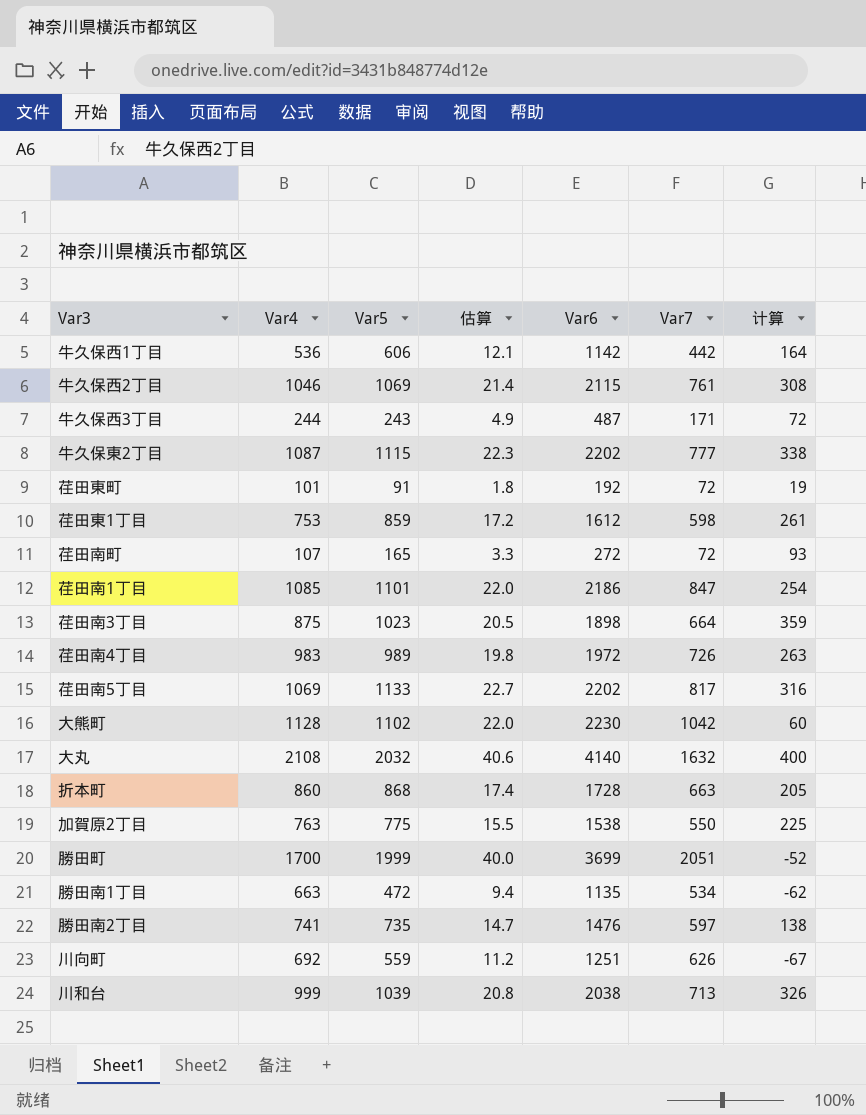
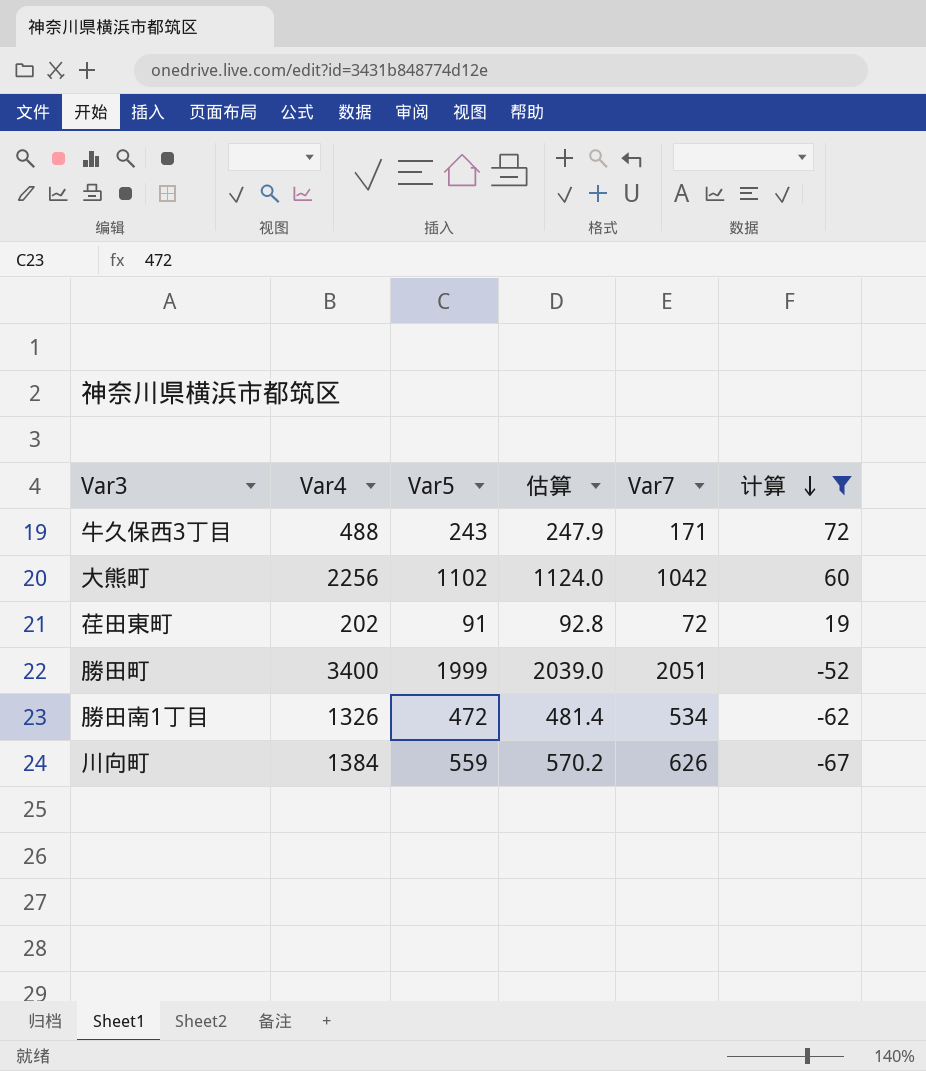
filter: none -> 计算 <= 72
row order: none -> 计算 descending
column Var6 | formula: [Var4] + [Var5] -> none
column 估算 | formula: [Var5] * 0.02 -> [Var5] * 1.02
牛久保西3丁目 | Var4: 244 -> 488
大熊町 | Var4: 1128 -> 2256
荏田東町 | Var4: 101 -> 202
勝田町 | Var4: 1700 -> 3400
勝田南1丁目 | Var4: 663 -> 1326
川向町 | Var4: 692 -> 1384

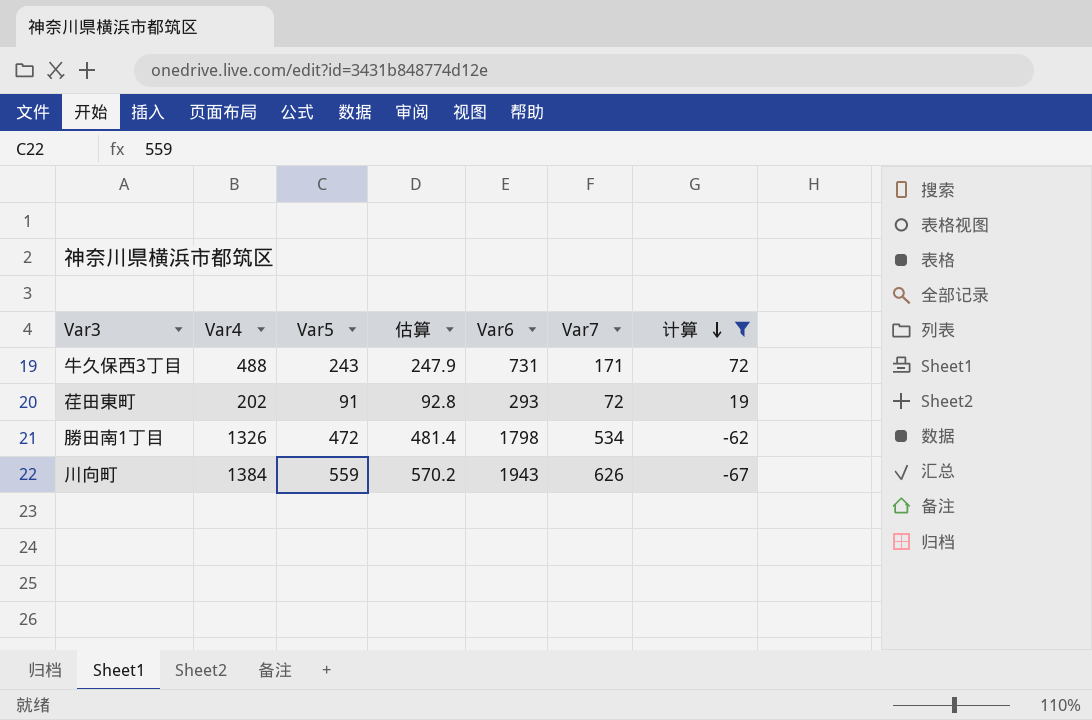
column Var6 | formula: none -> [Var4] + [Var5]
row 大熊町: 2256 | 1102 | 1124.0 | 1042 | 60 -> none
row 勝田町: 3400 | 1999 | 2039.0 | 2051 | -52 -> none

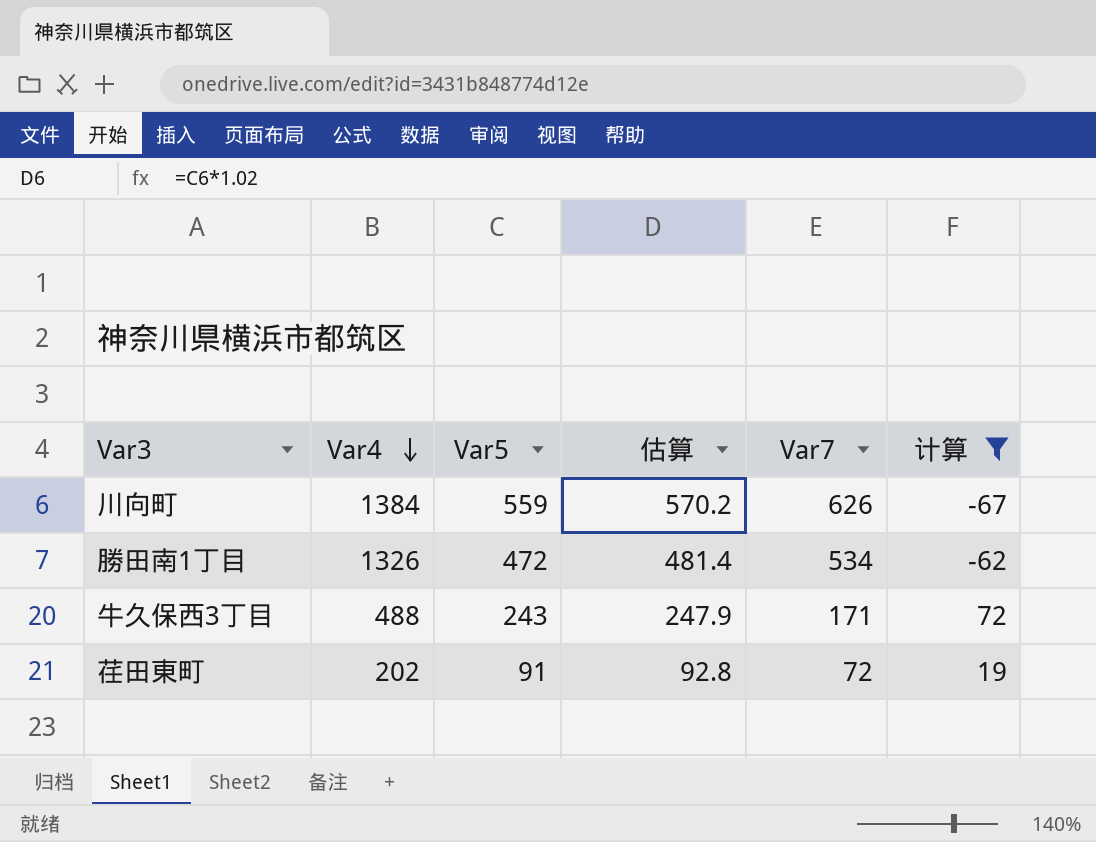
row order: 计算 descending -> Var4 descending
column Var6 | formula: [Var4] + [Var5] -> none

